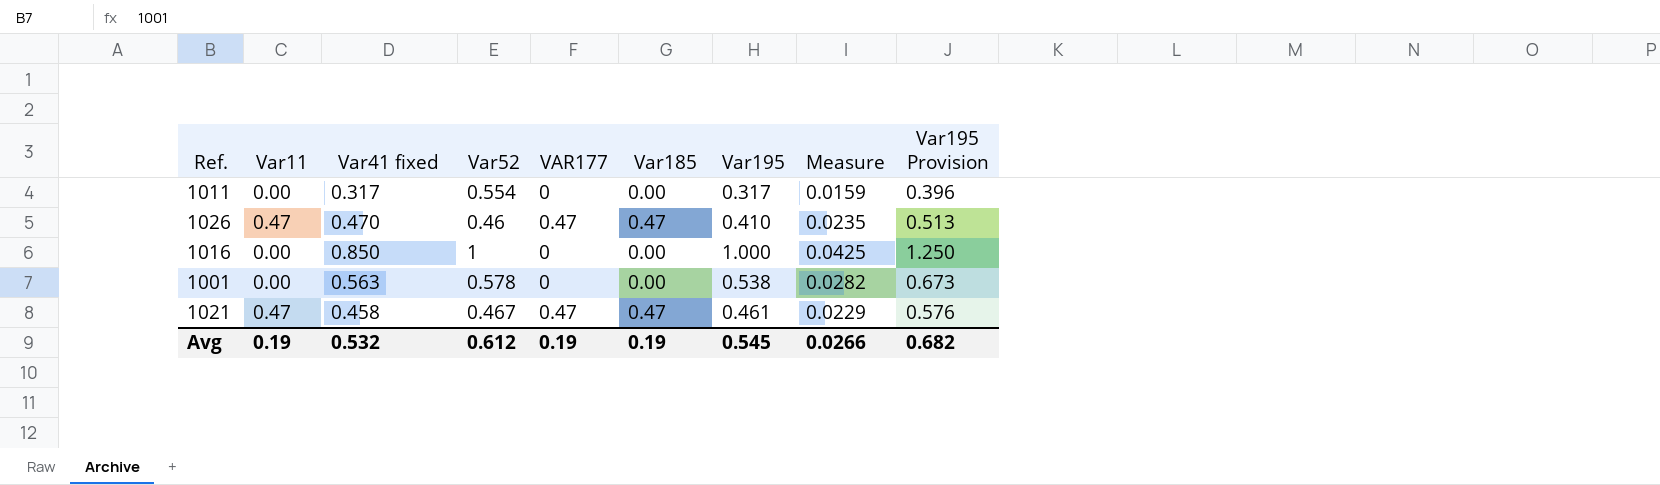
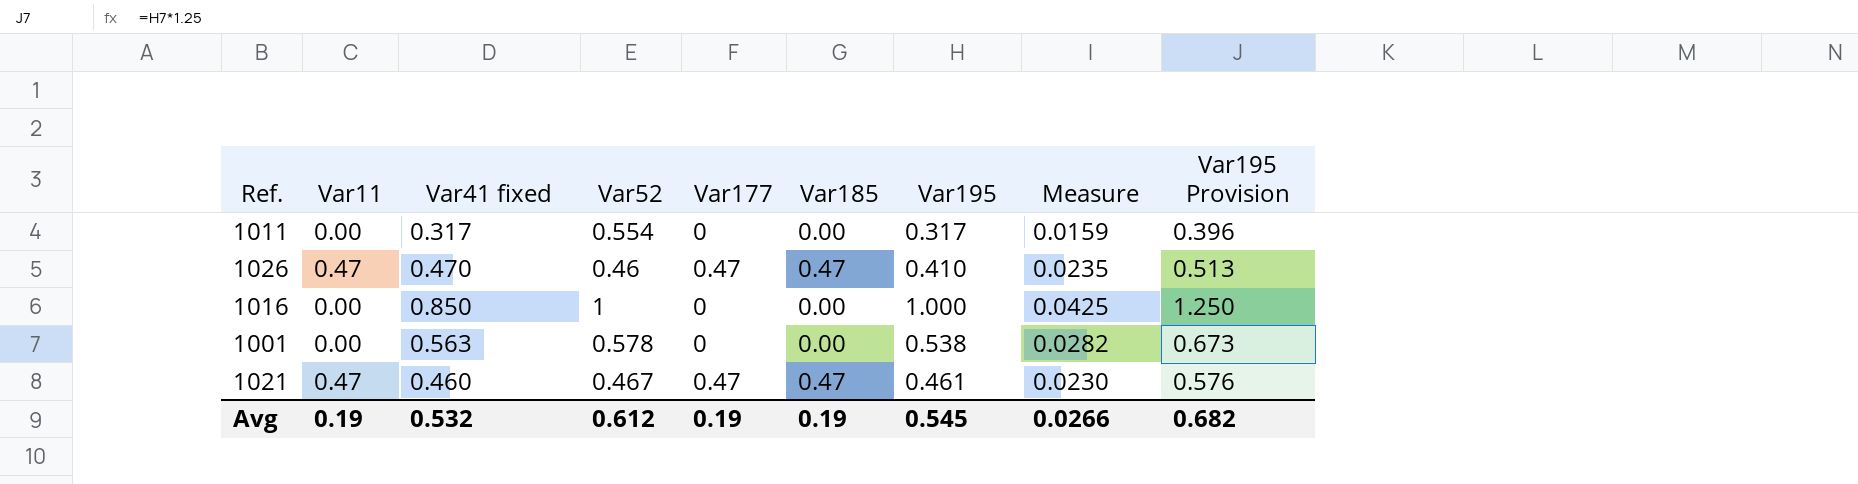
column name: VAR177 -> Var177
1021 | Var41 fixed: 0.458 -> 0.460
1021 | Measure: 0.0229 -> 0.0230

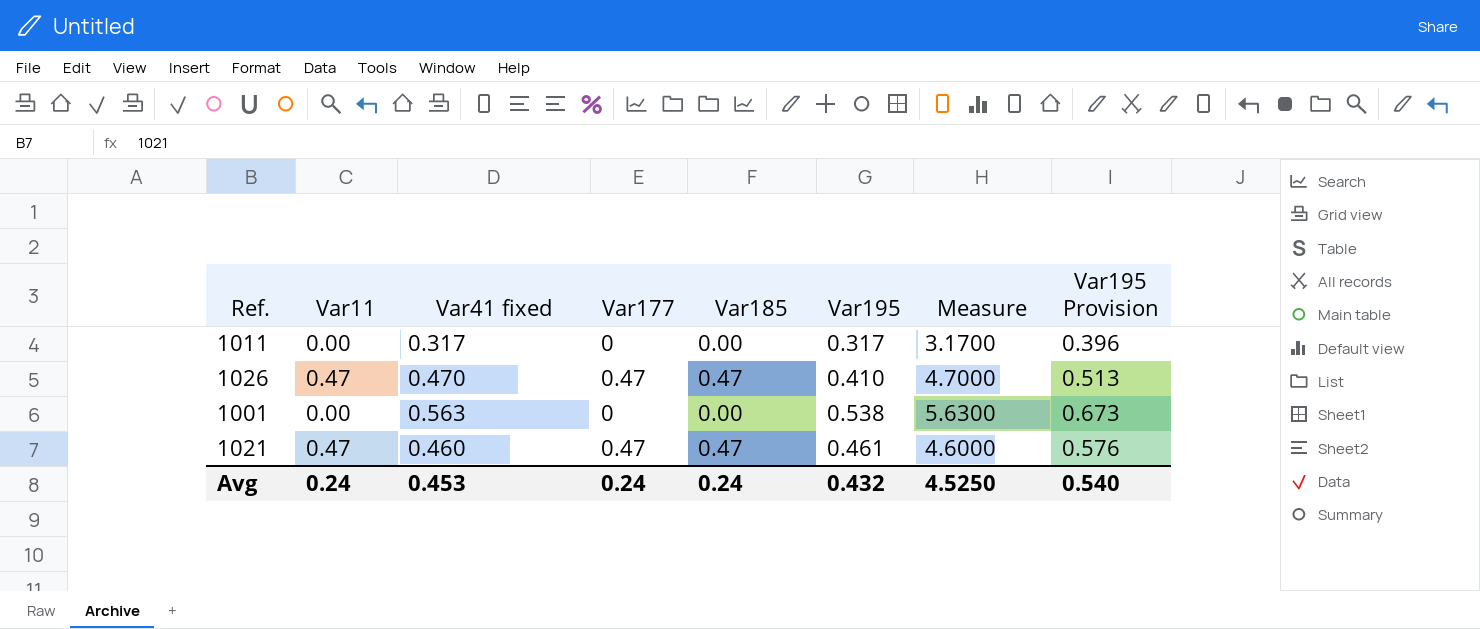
column Var52 | position: 4 -> none
column Measure | formula: [Var41 fixed] * 0.05 -> [Var41 fixed] * 10
row 1016: 0.00 | 0.850 | 1 | 0 | 0.00 | 1.000 | 0.0425 | 1.250 -> none
Avg | Var11: 0.19 -> 0.24
Avg | Var41 fixed: 0.532 -> 0.453
Avg | Var177: 0.19 -> 0.24
Avg | Var185: 0.19 -> 0.24
Avg | Var195: 0.545 -> 0.432
Avg | Measure: 0.0266 -> 4.5250
Avg | Var195 Provision: 0.682 -> 0.540

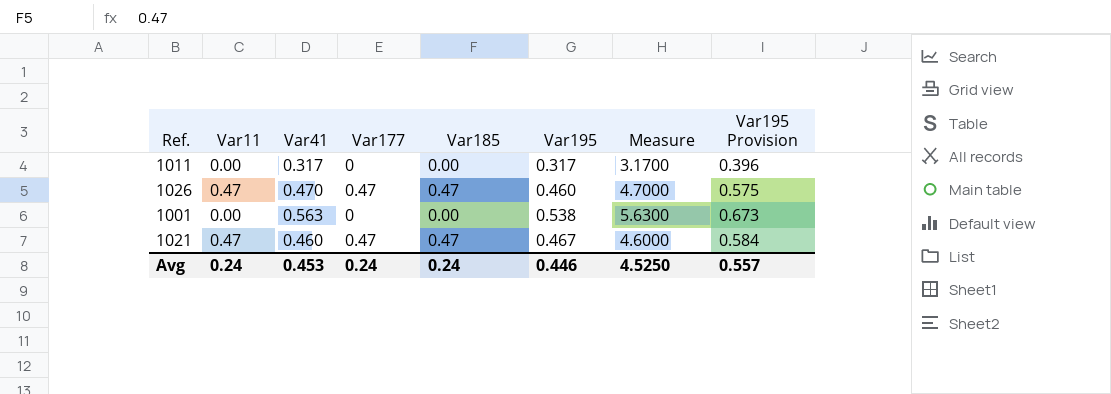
column name: Var41 fixed -> Var41
1026 | Var195: 0.410 -> 0.460
1026 | Var195 Provision: 0.513 -> 0.575
1021 | Var195: 0.461 -> 0.467
1021 | Var195 Provision: 0.576 -> 0.584
Avg | Var195: 0.432 -> 0.446
Avg | Var195 Provision: 0.540 -> 0.557

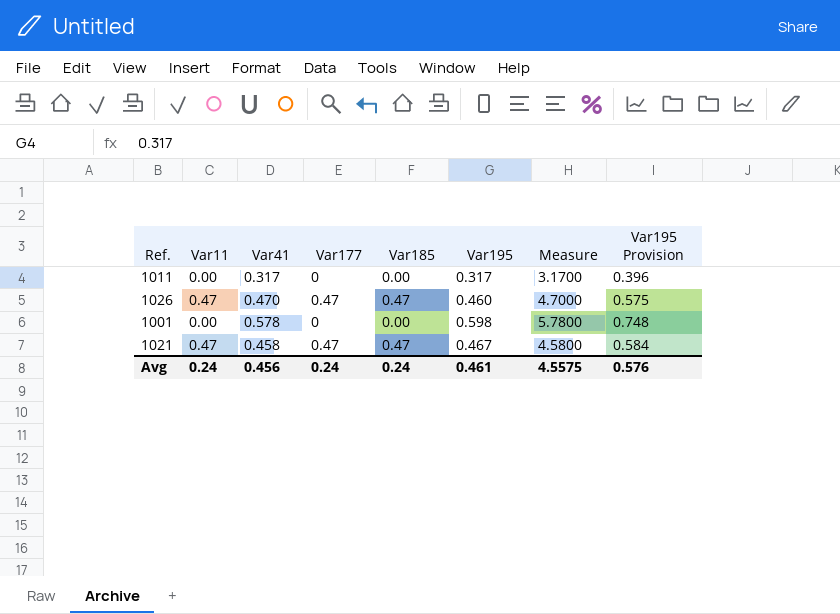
1001 | Var41: 0.563 -> 0.578
1001 | Var195: 0.538 -> 0.598
1001 | Measure: 5.6300 -> 5.7800
1001 | Var195 Provision: 0.673 -> 0.748
1021 | Var41: 0.460 -> 0.458
1021 | Measure: 4.6000 -> 4.5800
Avg | Var41: 0.453 -> 0.456
Avg | Var195: 0.446 -> 0.461
Avg | Measure: 4.5250 -> 4.5575
Avg | Var195 Provision: 0.557 -> 0.576

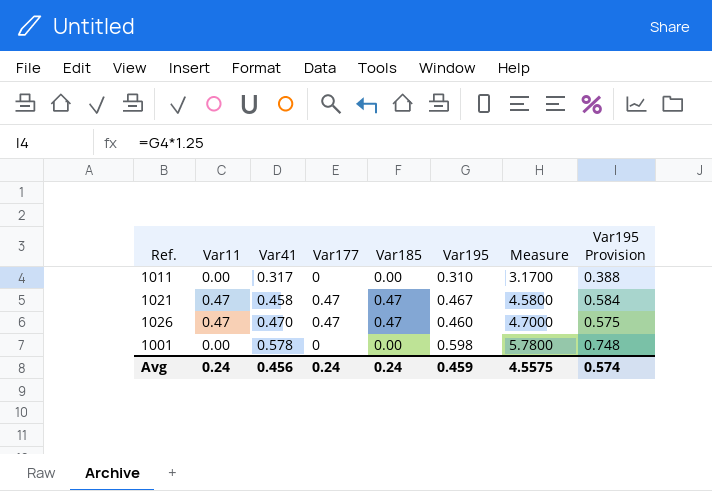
row order: none -> Var41 ascending
1011 | Var195: 0.317 -> 0.310
1011 | Var195 Provision: 0.396 -> 0.388
Avg | Var195: 0.461 -> 0.459
Avg | Var195 Provision: 0.576 -> 0.574

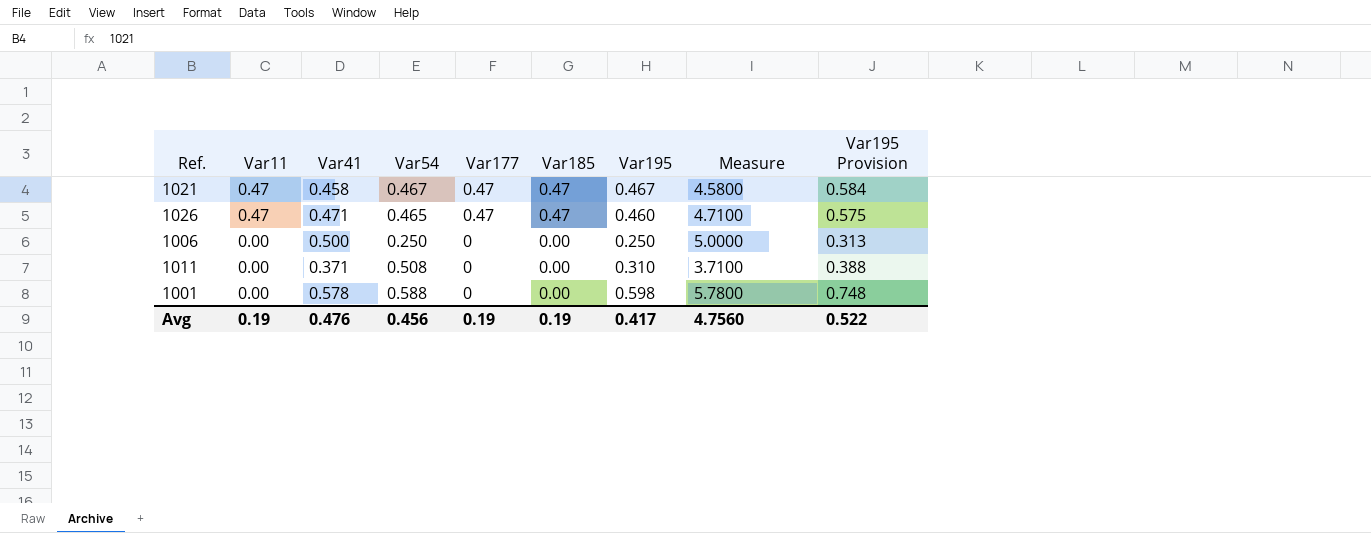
row order: Var41 ascending -> Var11 descending
column Var54 | position: none -> 4
1026 | Var41: 0.470 -> 0.471
1026 | Measure: 4.7000 -> 4.7100
row 1006: none -> 0.00 | 0.500 | 0.250 | 0 | 0.00 | 0.250 | 5.0000 | 0.313
1011 | Var41: 0.317 -> 0.371
1011 | Measure: 3.1700 -> 3.7100
Avg | Var11: 0.24 -> 0.19
Avg | Var41: 0.456 -> 0.476
Avg | Var177: 0.24 -> 0.19
Avg | Var185: 0.24 -> 0.19
Avg | Var195: 0.459 -> 0.417
Avg | Measure: 4.5575 -> 4.7560
Avg | Var195 Provision: 0.574 -> 0.522

